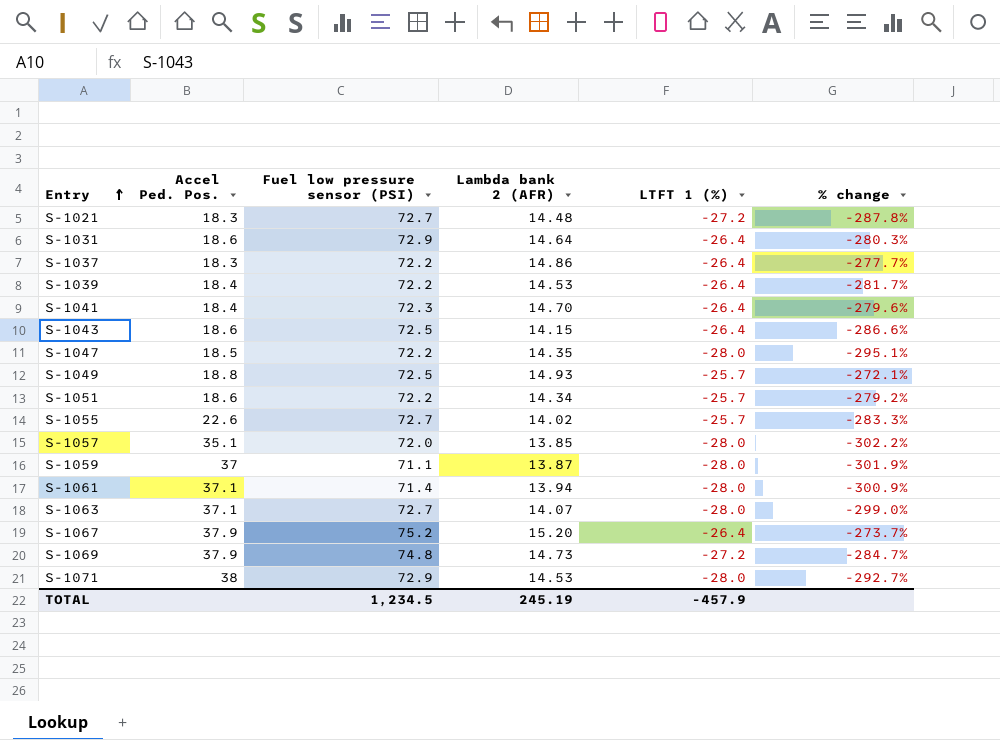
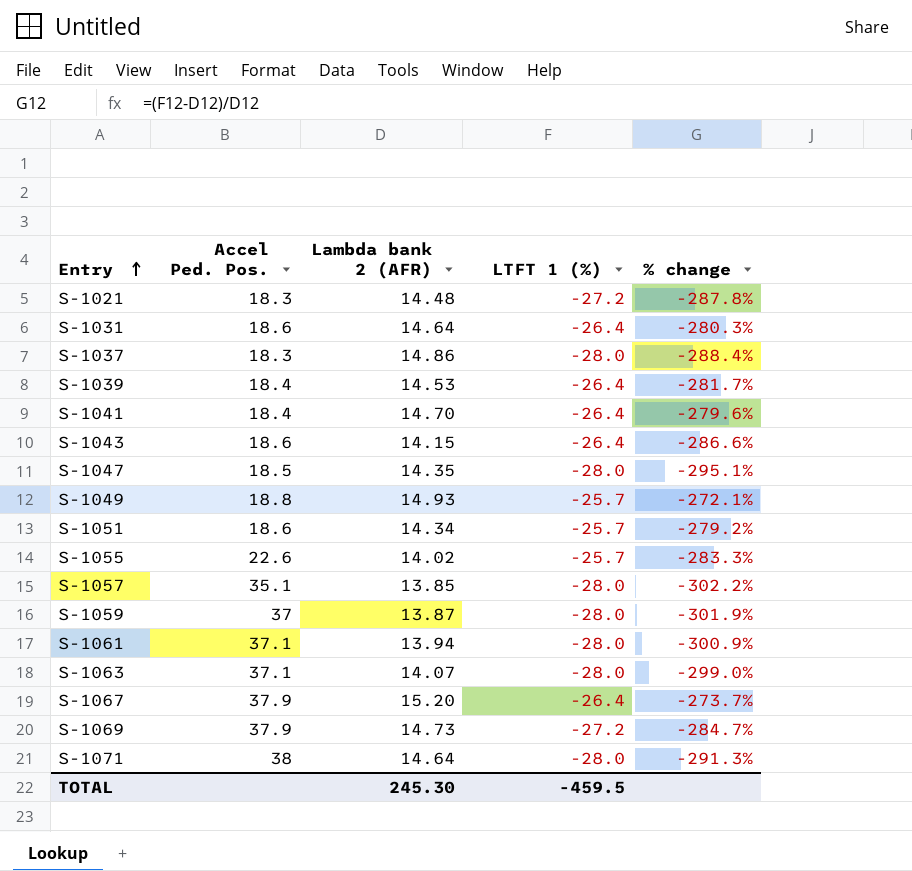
column Fuel low pressure sensor (PSI) | position: 3 -> none
S-1037 | LTFT 1 (%): -26.4 -> -28.0
S-1037 | % change: -277.7% -> -288.4%
S-1071 | Lambda bank 2 (AFR): 14.53 -> 14.64
S-1071 | % change: -292.7% -> -291.3%
TOTAL | Lambda bank 2 (AFR): 245.19 -> 245.30
TOTAL | LTFT 1 (%): -457.9 -> -459.5

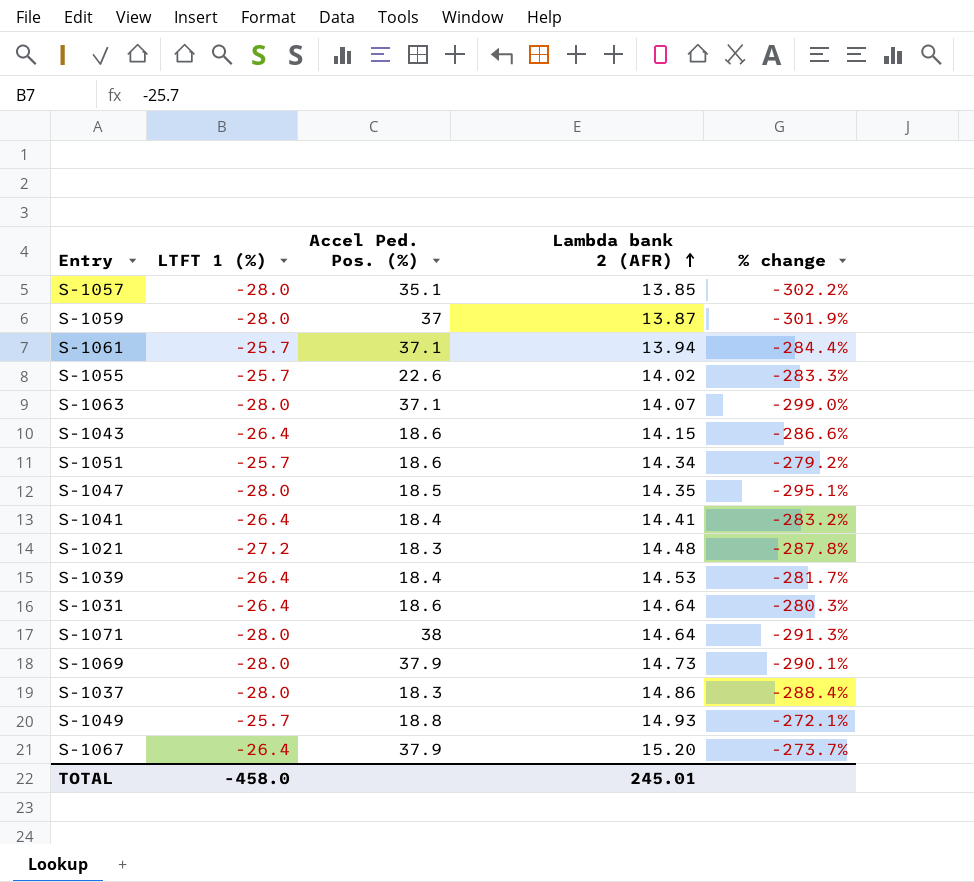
row order: Entry ascending -> Lambda bank 2 (AFR) ascending
column LTFT 1 (%) | position: 4 -> 2
column name: Accel Ped. Pos. -> Accel Ped. Pos. (%)
S-1061 | LTFT 1 (%): -28.0 -> -25.7
S-1061 | % change: -300.9% -> -284.4%
S-1041 | Lambda bank 2 (AFR): 14.70 -> 14.41
S-1041 | % change: -279.6% -> -283.2%
S-1069 | LTFT 1 (%): -27.2 -> -28.0
S-1069 | % change: -284.7% -> -290.1%
TOTAL | LTFT 1 (%): -459.5 -> -458.0
TOTAL | Lambda bank 2 (AFR): 245.30 -> 245.01

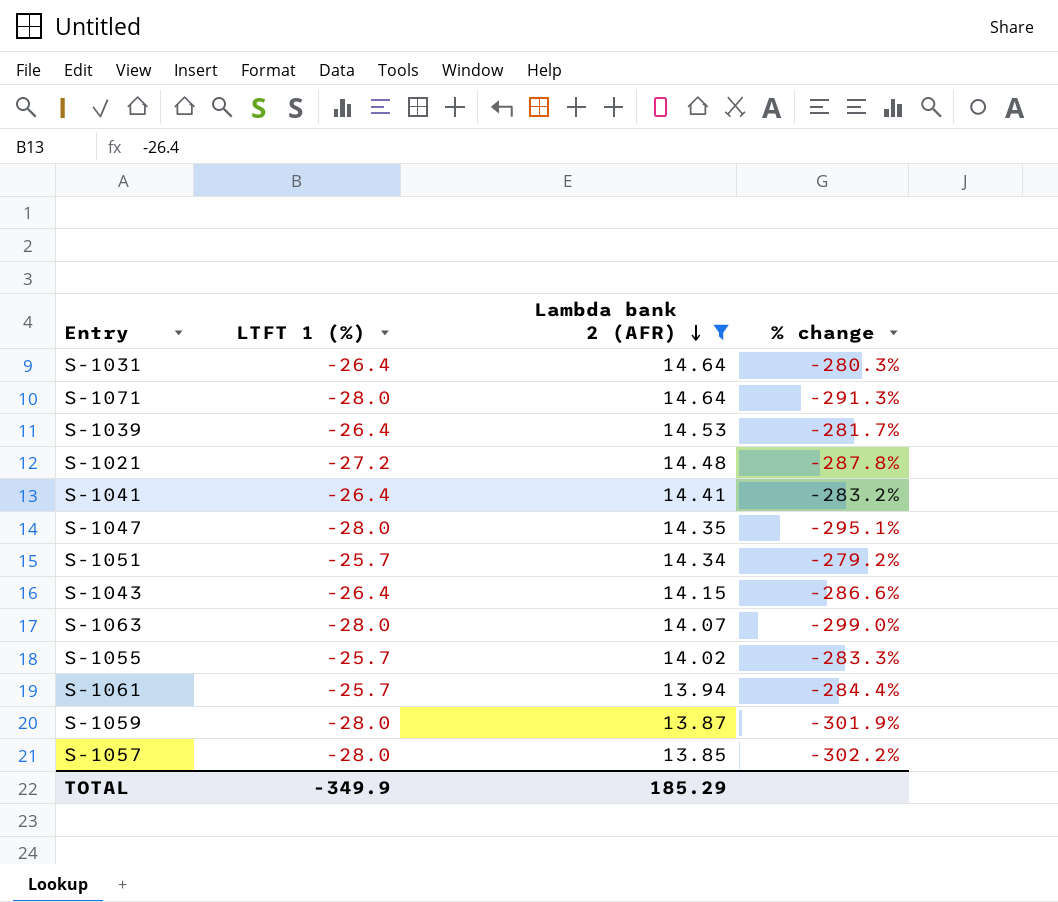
filter: none -> Lambda bank 2 (AFR) <= 14.64
row order: Lambda bank 2 (AFR) ascending -> Lambda bank 2 (AFR) descending
column Accel Ped. Pos. (%) | position: 3 -> none
TOTAL | LTFT 1 (%): -458.0 -> -349.9
TOTAL | Lambda bank 2 (AFR): 245.01 -> 185.29

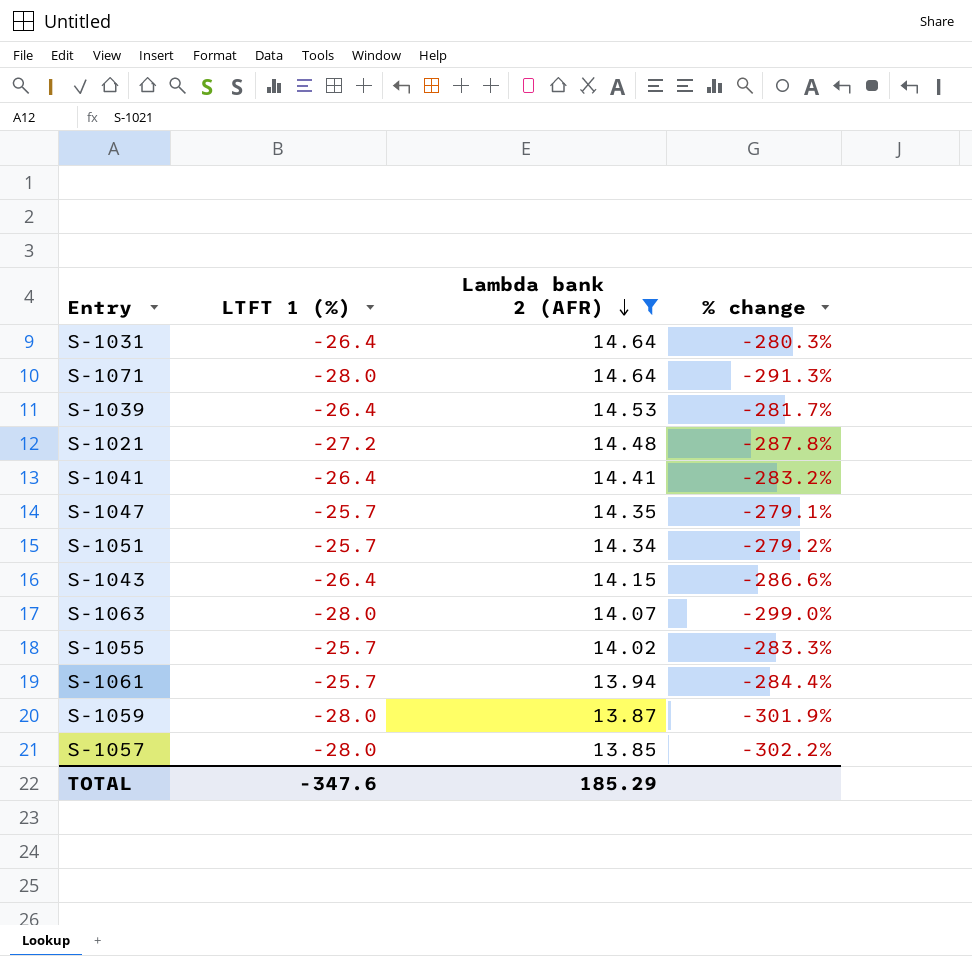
S-1047 | LTFT 1 (%): -28.0 -> -25.7
S-1047 | % change: -295.1% -> -279.1%
TOTAL | LTFT 1 (%): -349.9 -> -347.6

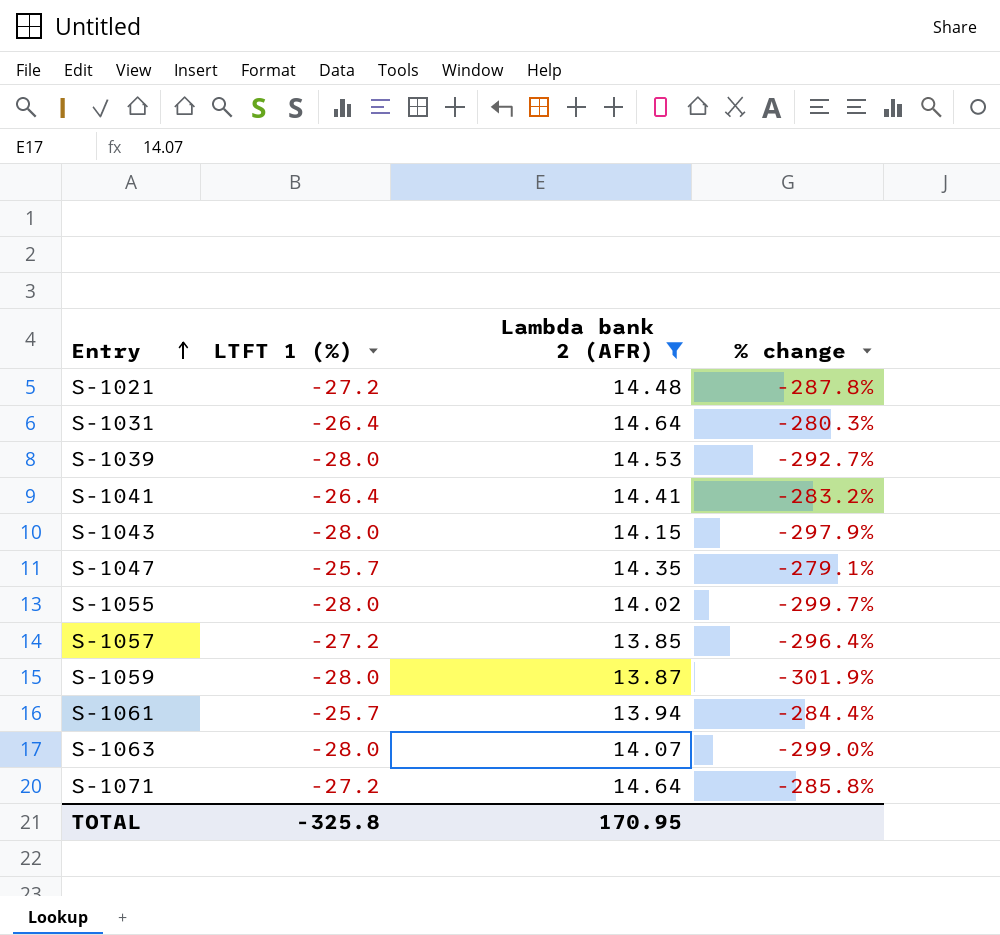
row order: Lambda bank 2 (AFR) descending -> Entry ascending
row S-1051: -25.7 | 14.34 | -279.2% -> none
S-1039 | LTFT 1 (%): -26.4 -> -28.0
S-1039 | % change: -281.7% -> -292.7%
S-1043 | LTFT 1 (%): -26.4 -> -28.0
S-1043 | % change: -286.6% -> -297.9%
S-1055 | LTFT 1 (%): -25.7 -> -28.0
S-1055 | % change: -283.3% -> -299.7%
S-1057 | LTFT 1 (%): -28.0 -> -27.2
S-1057 | % change: -302.2% -> -296.4%
S-1071 | LTFT 1 (%): -28.0 -> -27.2
S-1071 | % change: -291.3% -> -285.8%
TOTAL | LTFT 1 (%): -347.6 -> -325.8
TOTAL | Lambda bank 2 (AFR): 185.29 -> 170.95

